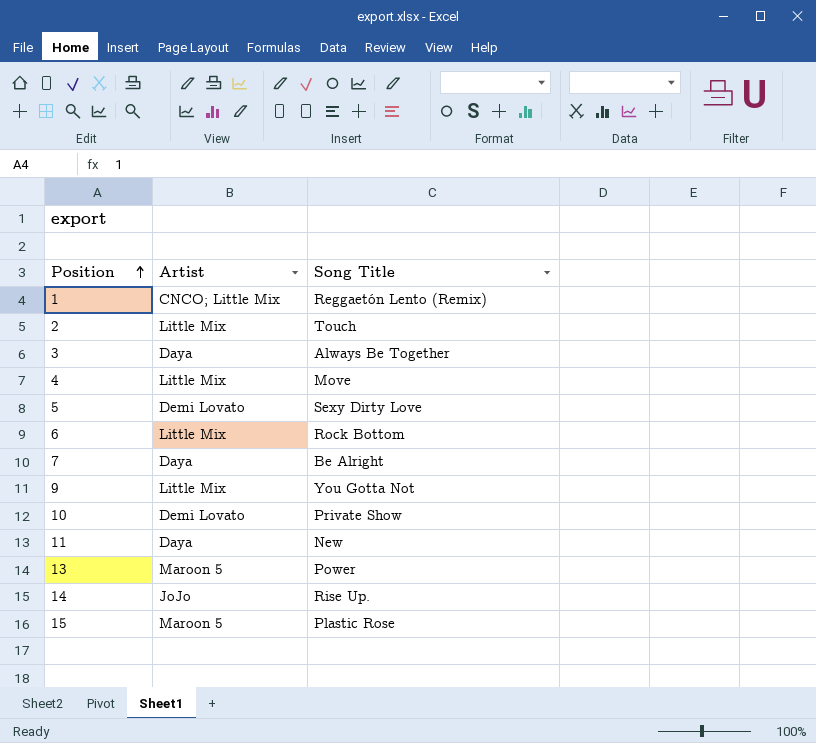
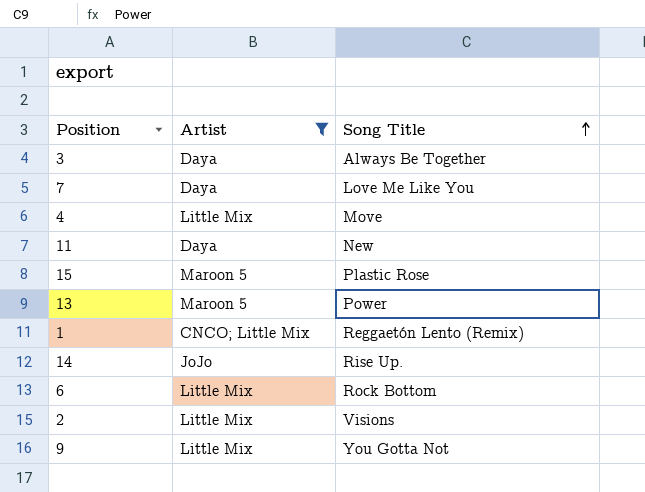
filter: none -> Artist != Demi Lovato
row order: Position ascending -> Song Title ascending
7 | Song Title: Be Alright -> Love Me Like You
2 | Song Title: Touch -> Visions

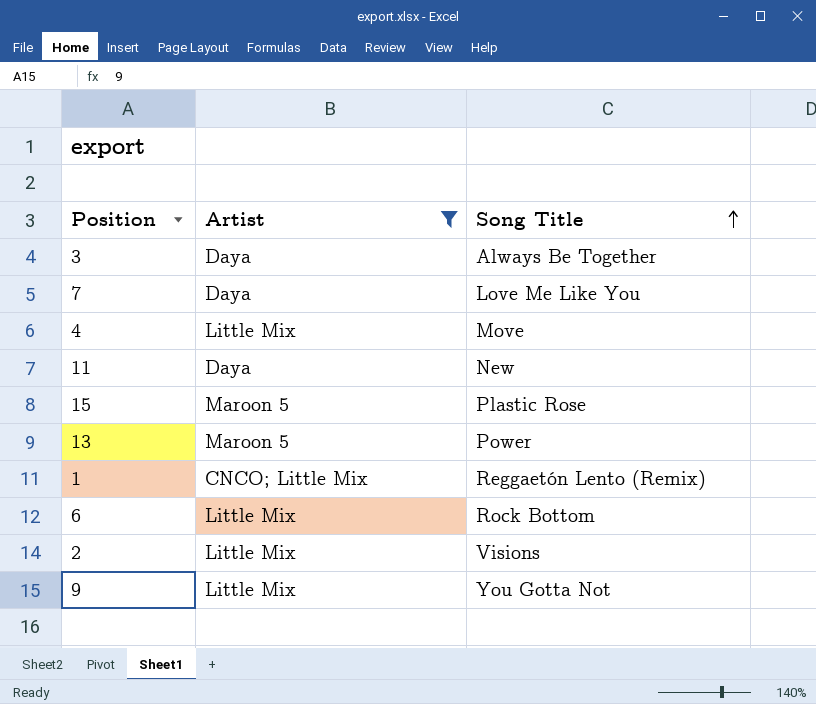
row 14: JoJo | Rise Up. -> none

